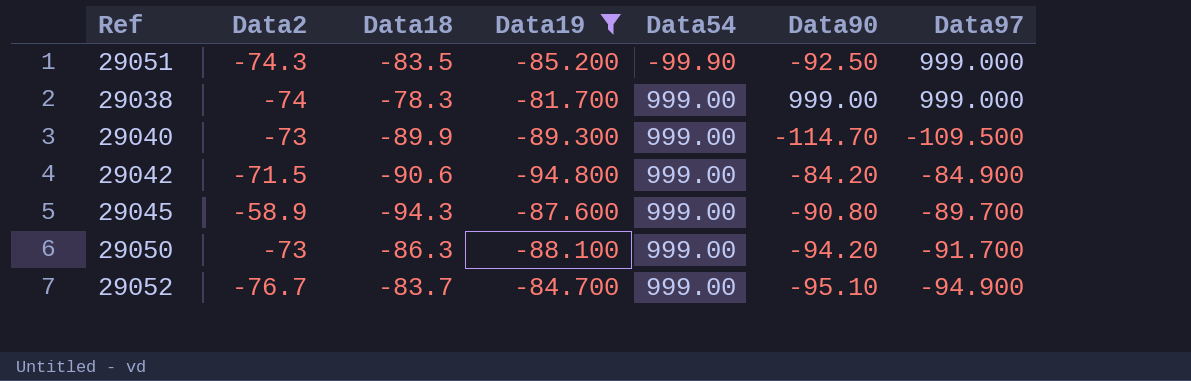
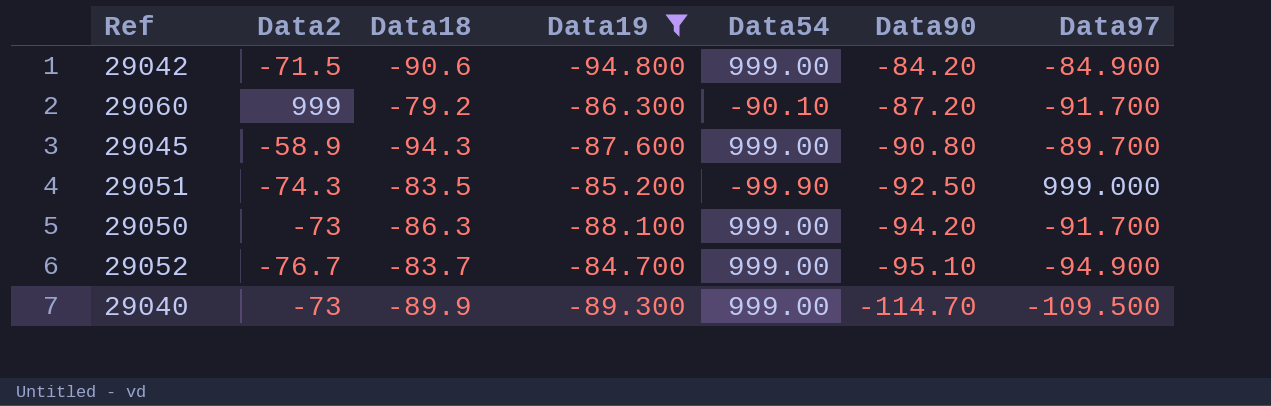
row order: Data54 ascending -> Data90 descending
row 29038: -74 | -78.3 | -81.700 | 999.00 | 999.00 | 999.000 -> none
row 29060: none -> 999 | -79.2 | -86.300 | -90.10 | -87.20 | -91.700

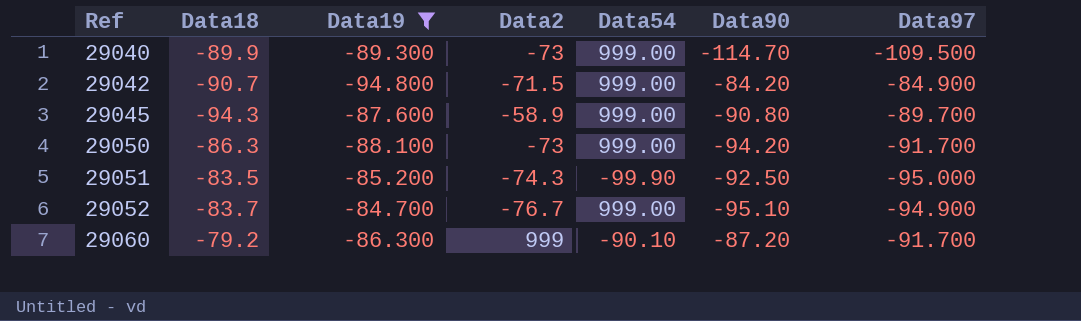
row order: Data90 descending -> Ref ascending
column Data2 | position: 2 -> 4
29042 | Data18: -90.6 -> -90.7
29051 | Data97: 999.000 -> -95.000

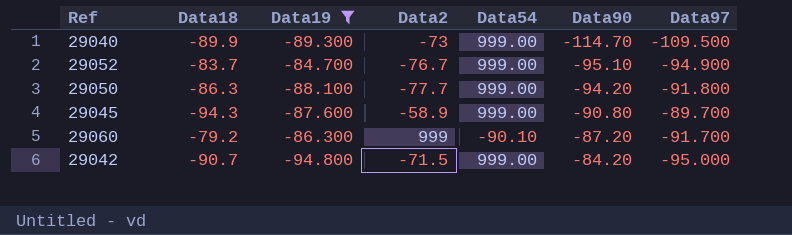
row order: Ref ascending -> Data90 ascending
row 29051: -83.5 | -85.200 | -74.3 | -99.90 | -92.50 | -95.000 -> none
29050 | Data2: -73 -> -77.7
29050 | Data97: -91.700 -> -91.800
29042 | Data97: -84.900 -> -95.000

